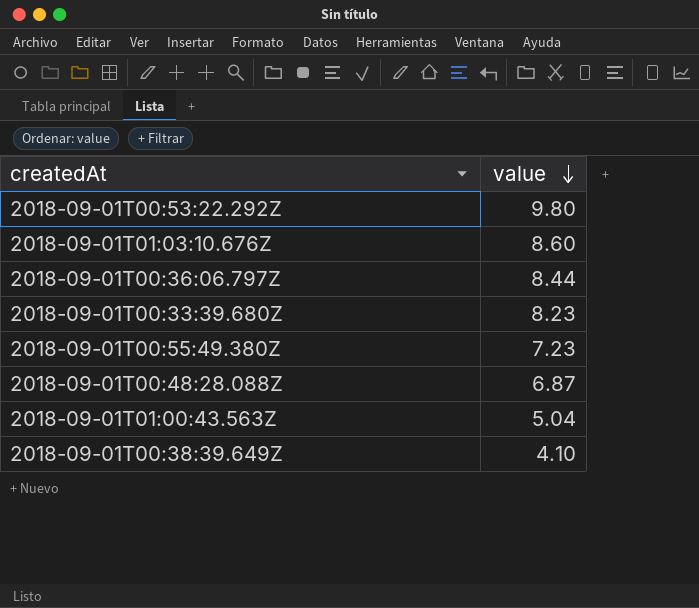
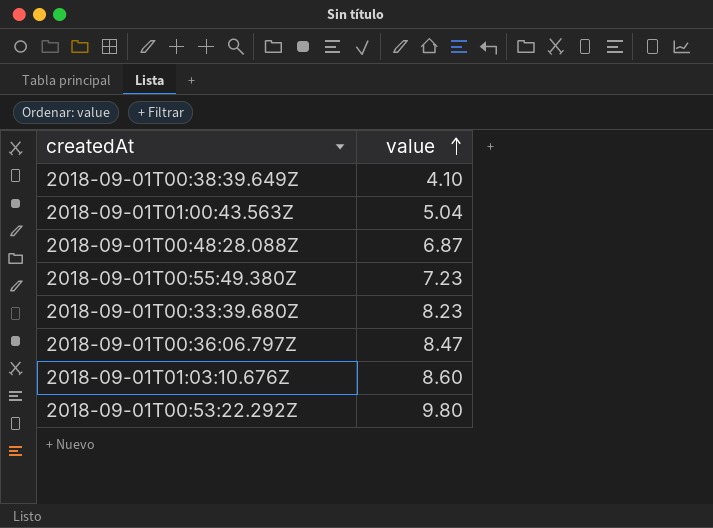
row order: value descending -> value ascending
2018-09-01T00:36:06.797Z | value: 8.44 -> 8.47

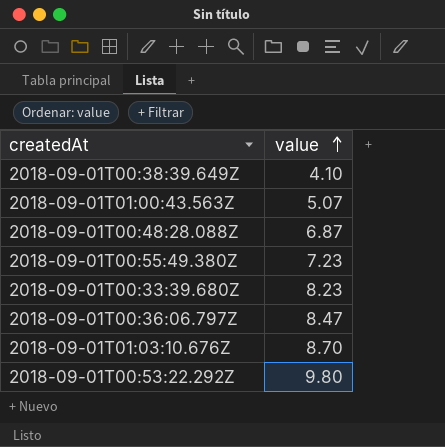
2018-09-01T01:00:43.563Z | value: 5.04 -> 5.07
2018-09-01T01:03:10.676Z | value: 8.60 -> 8.70

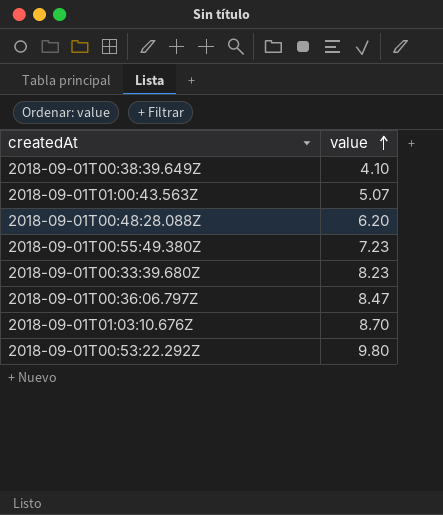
2018-09-01T00:48:28.088Z | value: 6.87 -> 6.20

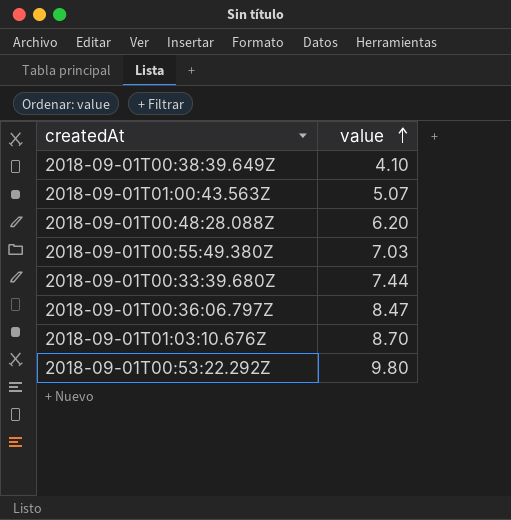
2018-09-01T00:55:49.380Z | value: 7.23 -> 7.03
2018-09-01T00:33:39.680Z | value: 8.23 -> 7.44

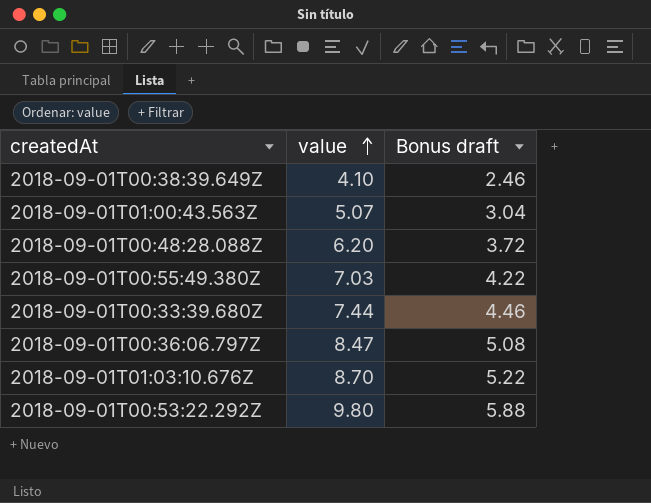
column Bonus draft | formula: none -> [value] * 0.6

